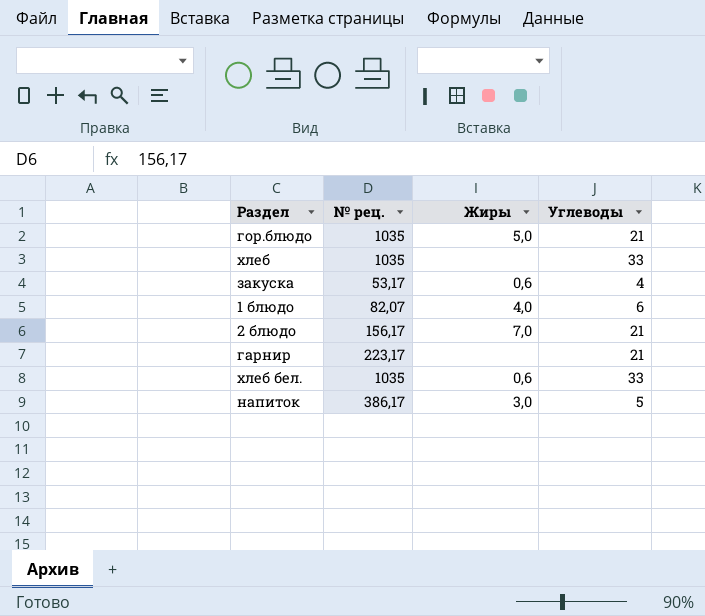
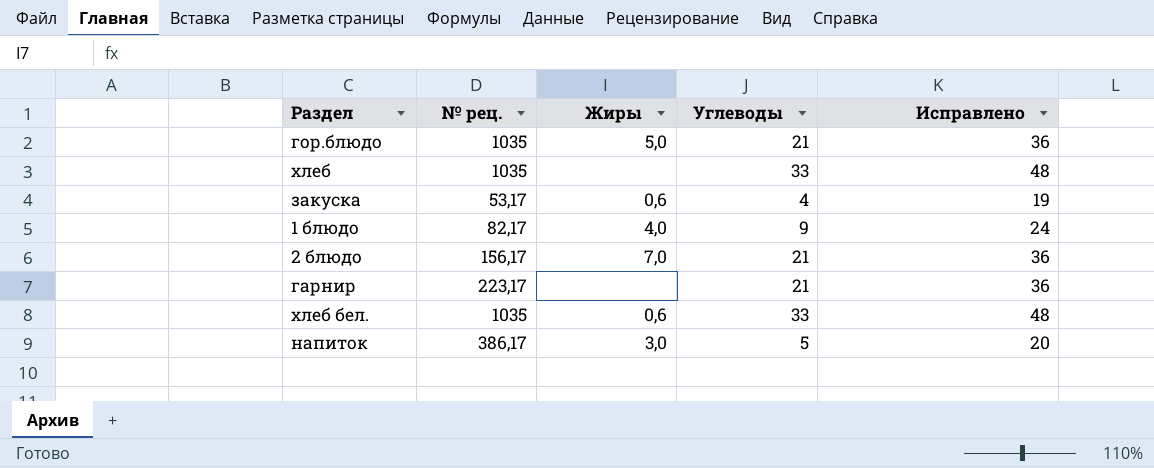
column Исправлено | formula: none -> [Углеводы] + 15
1 блюдо | № рец.: 82,07 -> 82,17
1 блюдо | Углеводы: 6 -> 9

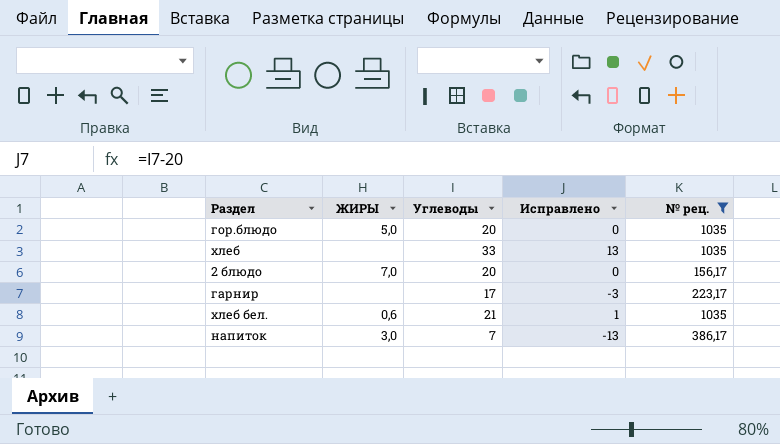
filter: none -> № рец. >= 156,17
column name: Жиры -> ЖИРЫ
column Исправлено | formula: [Углеводы] + 15 -> [Углеводы] - 20
column № рец. | position: 2 -> 5
гор.блюдо | Углеводы: 21 -> 20
2 блюдо | Углеводы: 21 -> 20
гарнир | Углеводы: 21 -> 17
хлеб бел. | Углеводы: 33 -> 21
напиток | Углеводы: 5 -> 7

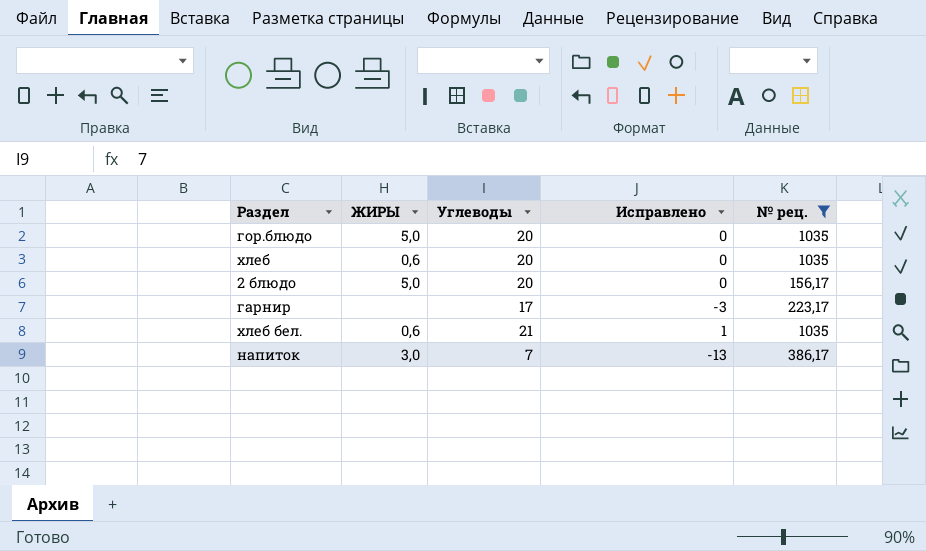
хлеб | ЖИРЫ: none -> 0,6
хлеб | Углеводы: 33 -> 20
хлеб | Исправлено: 13 -> 0
2 блюдо | ЖИРЫ: 7,0 -> 5,0

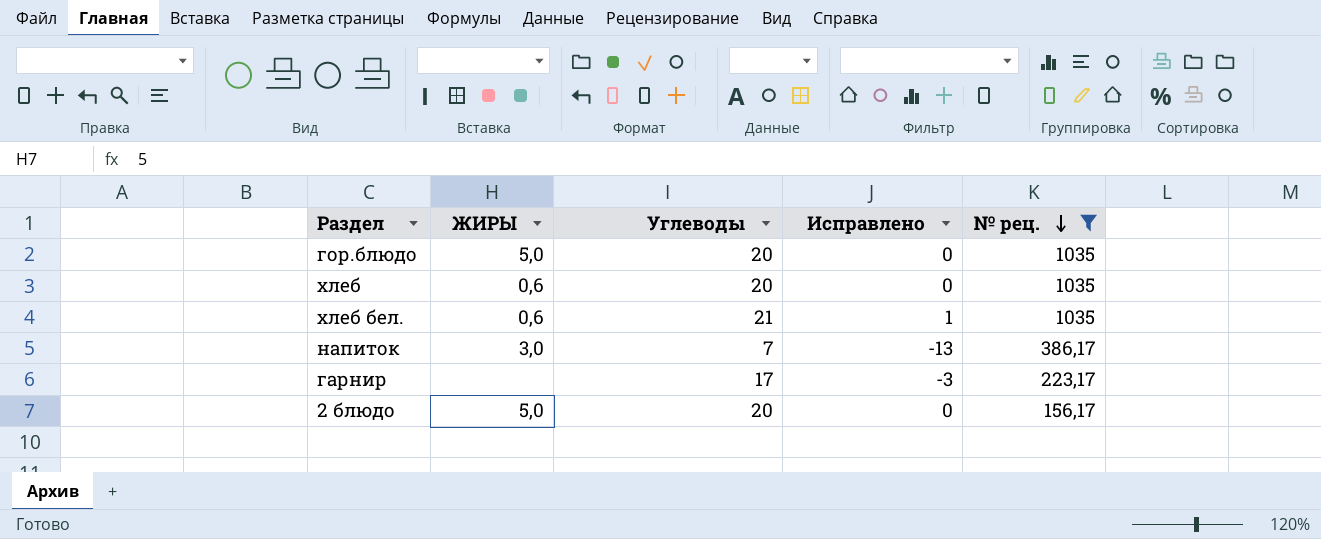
row order: none -> № рец. descending

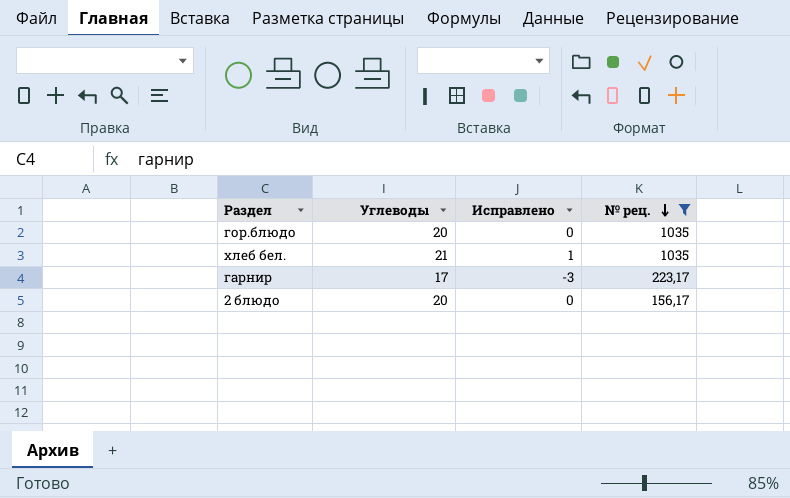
column ЖИРЫ | position: 2 -> none
row хлеб: 0,6 | 20 | 0 | 1035 -> none
row напиток: 3,0 | 7 | -13 | 386,17 -> none

